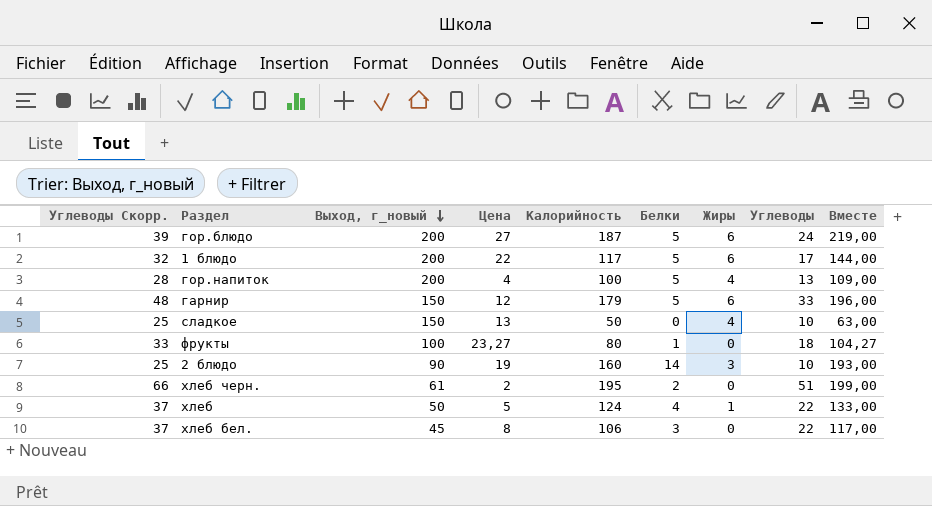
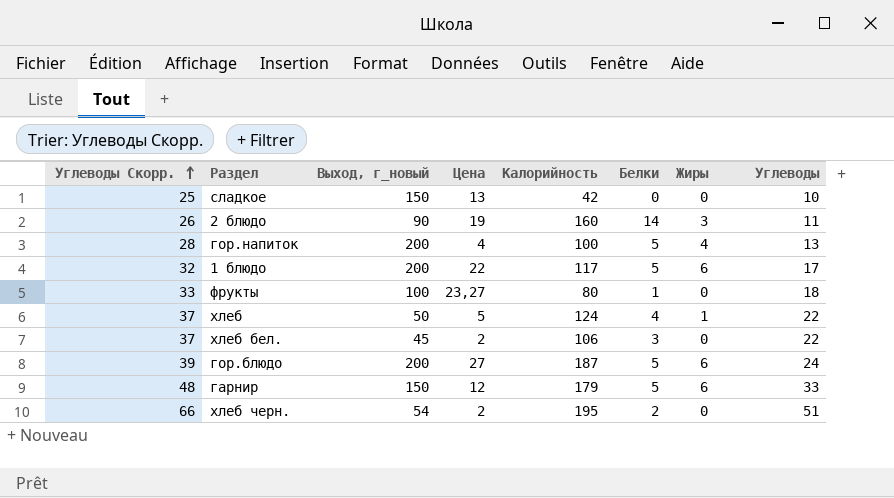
row order: Выход, г_новый descending -> Углеводы Скорр. ascending
column Вместе | formula: [Цена] + [Калорийность] + [Белки] -> none
сладкое | Калорийность: 50 -> 42
сладкое | Жиры: 4 -> 0
2 блюдо | Углеводы Скорр.: 25 -> 26
2 блюдо | Углеводы: 10 -> 11
хлеб бел. | Цена: 8 -> 2
хлеб черн. | Выход, г_новый: 61 -> 54

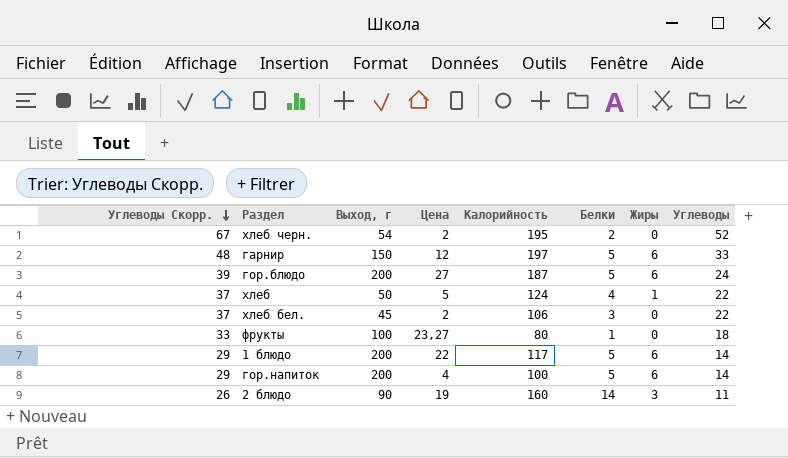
row order: Углеводы Скорр. ascending -> Углеводы Скорр. descending
column name: Выход, г_новый -> Выход, г
row сладкое: 25 | 150 | 13 | 42 | 0 | 0 | 10 -> none
хлеб черн. | Углеводы Скорр.: 66 -> 67
хлеб черн. | Углеводы: 51 -> 52
гарнир | Калорийность: 179 -> 197
1 блюдо | Углеводы Скорр.: 32 -> 29
1 блюдо | Углеводы: 17 -> 14
гор.напиток | Углеводы Скорр.: 28 -> 29
гор.напиток | Жиры: 4 -> 6
гор.напиток | Углеводы: 13 -> 14

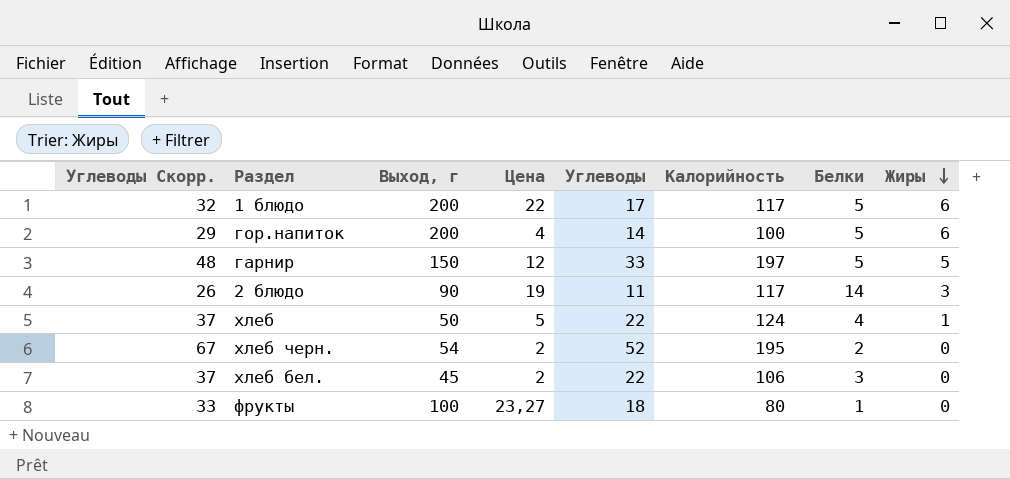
row order: Углеводы Скорр. descending -> Жиры descending
column Углеводы | position: 8 -> 5
row гор.блюдо: 39 | 200 | 27 | 187 | 5 | 6 | 24 -> none
1 блюдо | Углеводы Скорр.: 29 -> 32
1 блюдо | Углеводы: 14 -> 17
гарнир | Жиры: 6 -> 5
2 блюдо | Калорийность: 160 -> 117

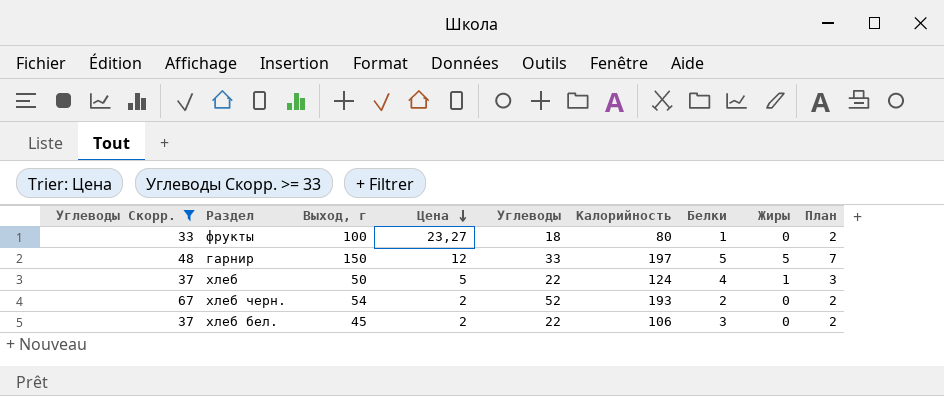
filter: none -> Углеводы Скорр. >= 33
row order: Жиры descending -> Цена descending
column План | formula: none -> [Жиры] + 2
хлеб черн. | Калорийность: 195 -> 193

